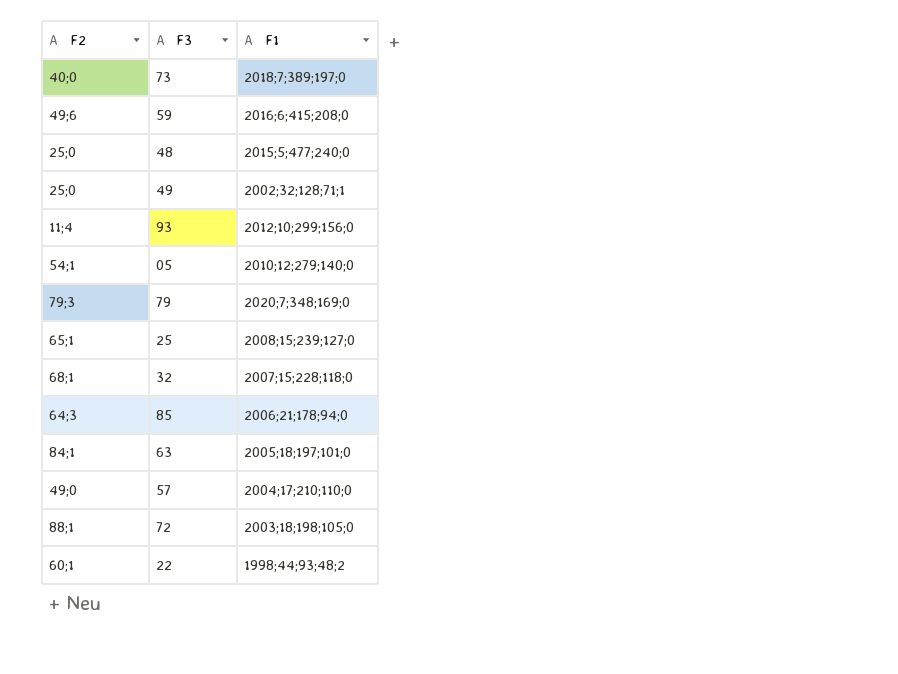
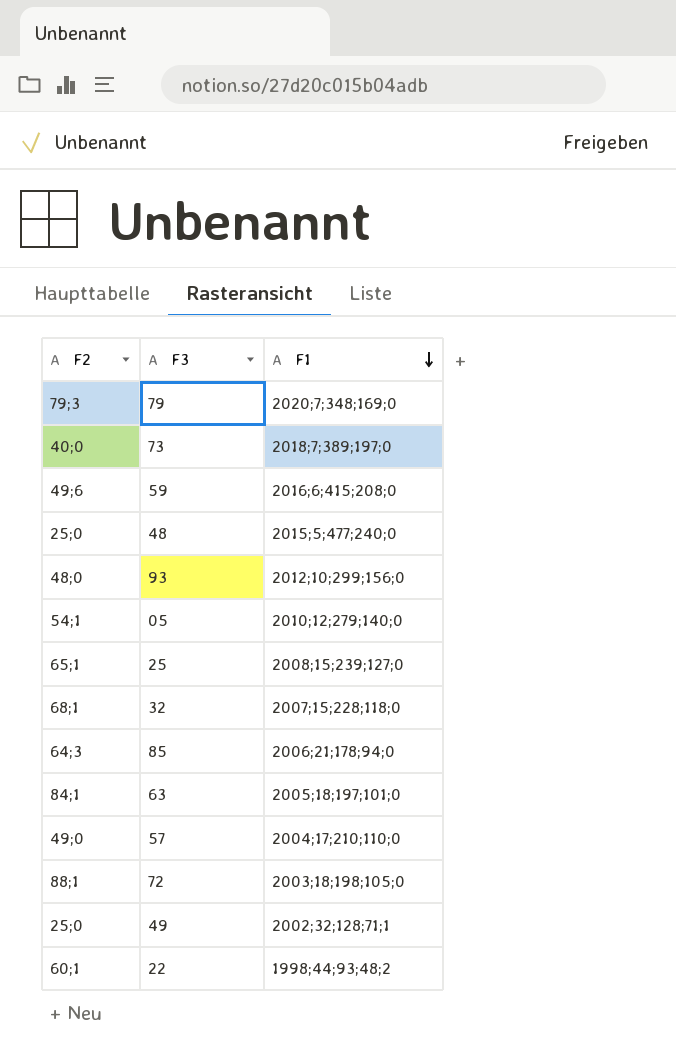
row order: none -> F1 descending
93 | F2: 11;4 -> 48;0

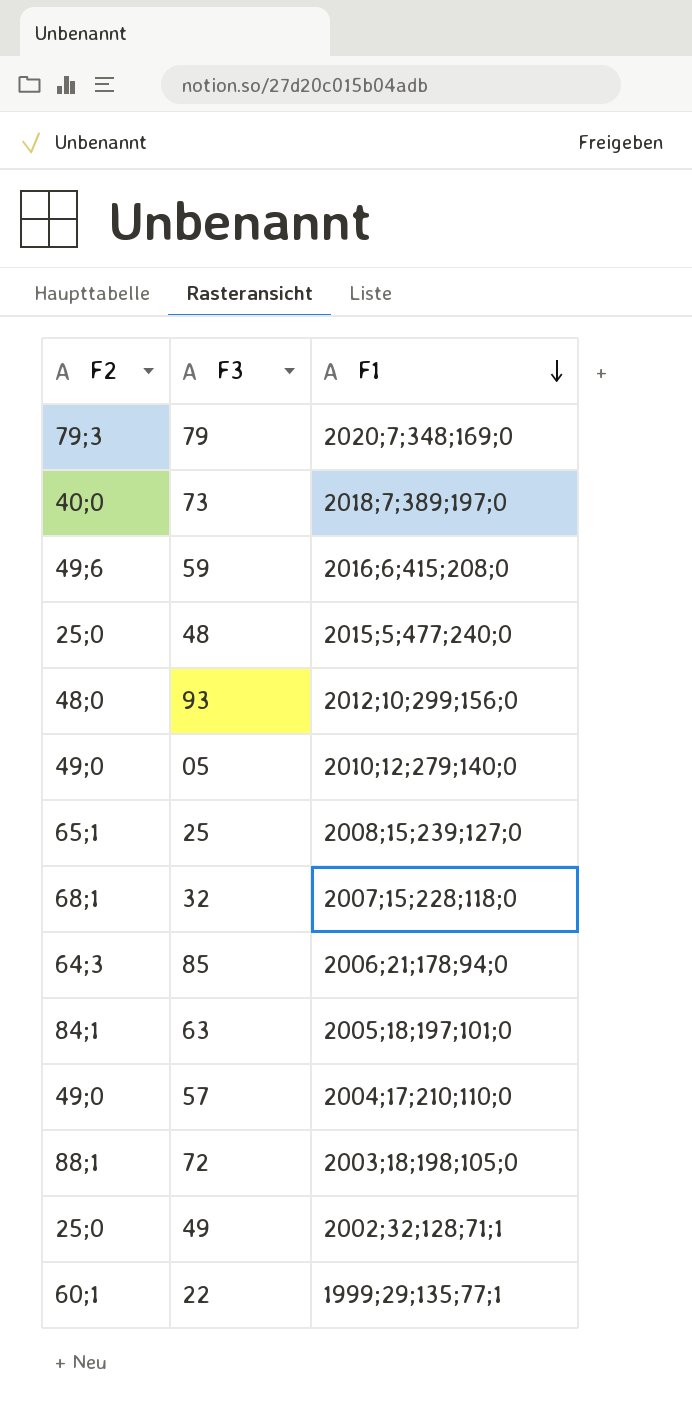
05 | F2: 54;1 -> 49;0
22 | F1: 1998;44;93;48;2 -> 1999;29;135;77;1

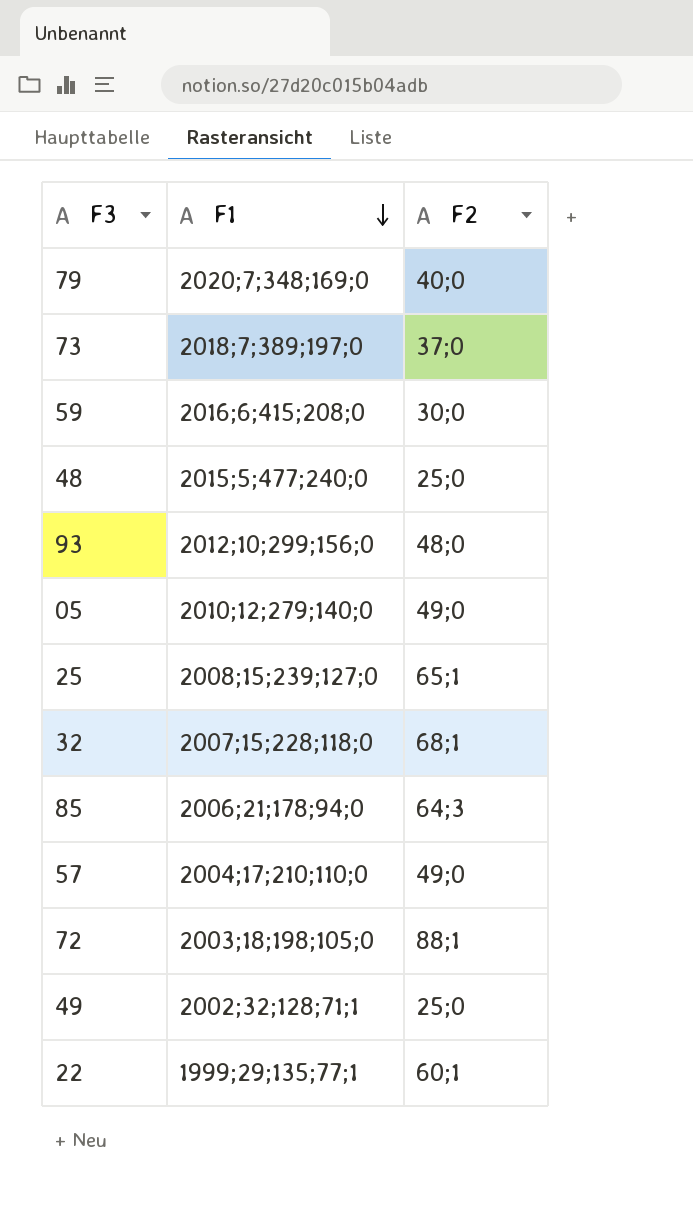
column F2 | position: 1 -> 3
row 63: 84;1 | 2005;18;197;101;0 -> none
79 | F2: 79;3 -> 40;0
73 | F2: 40;0 -> 37;0
59 | F2: 49;6 -> 30;0

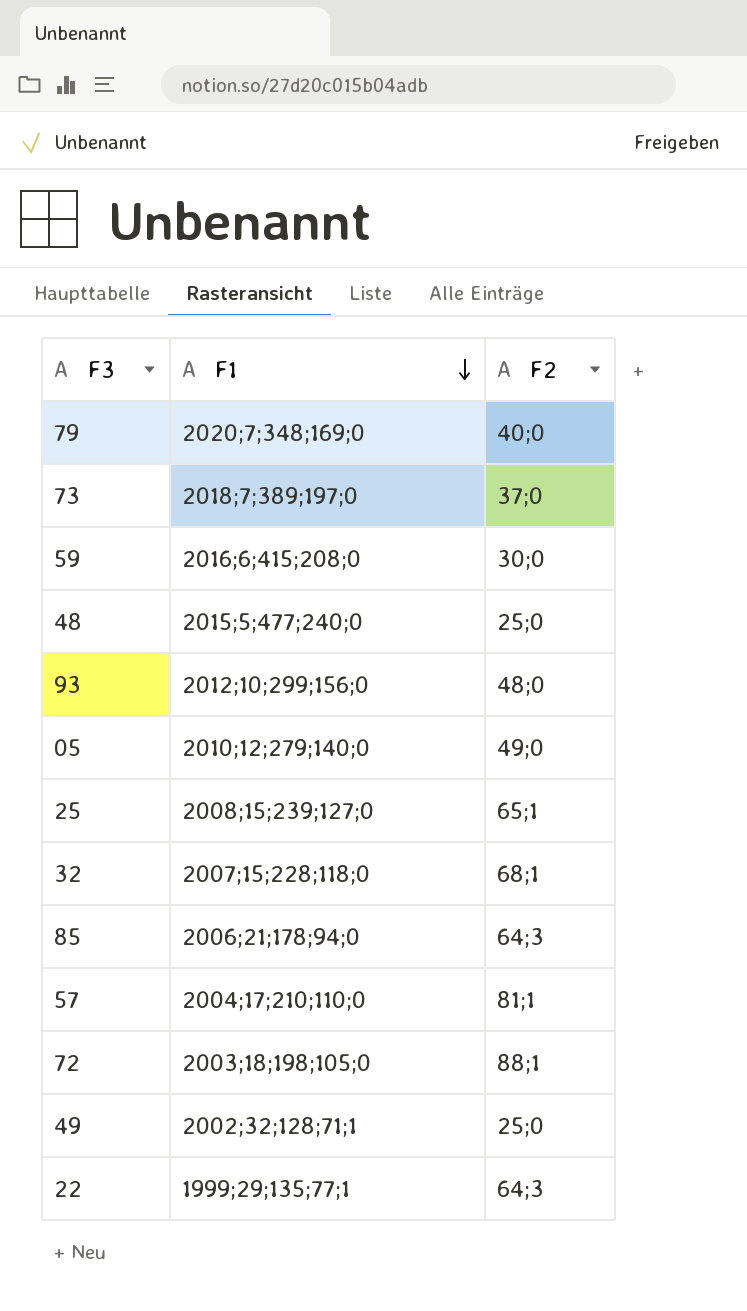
57 | F2: 49;0 -> 81;1
22 | F2: 60;1 -> 64;3

